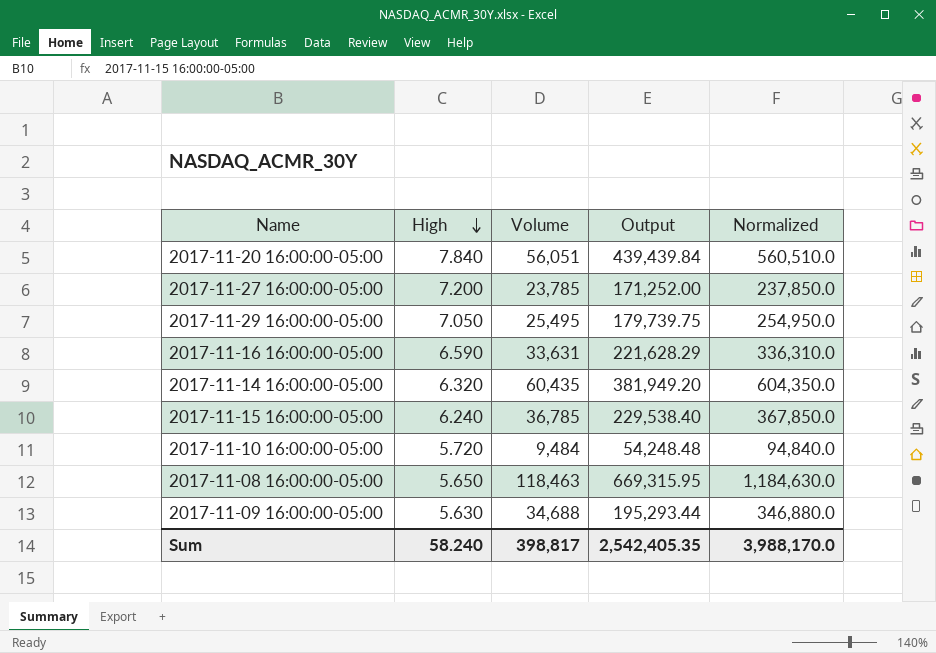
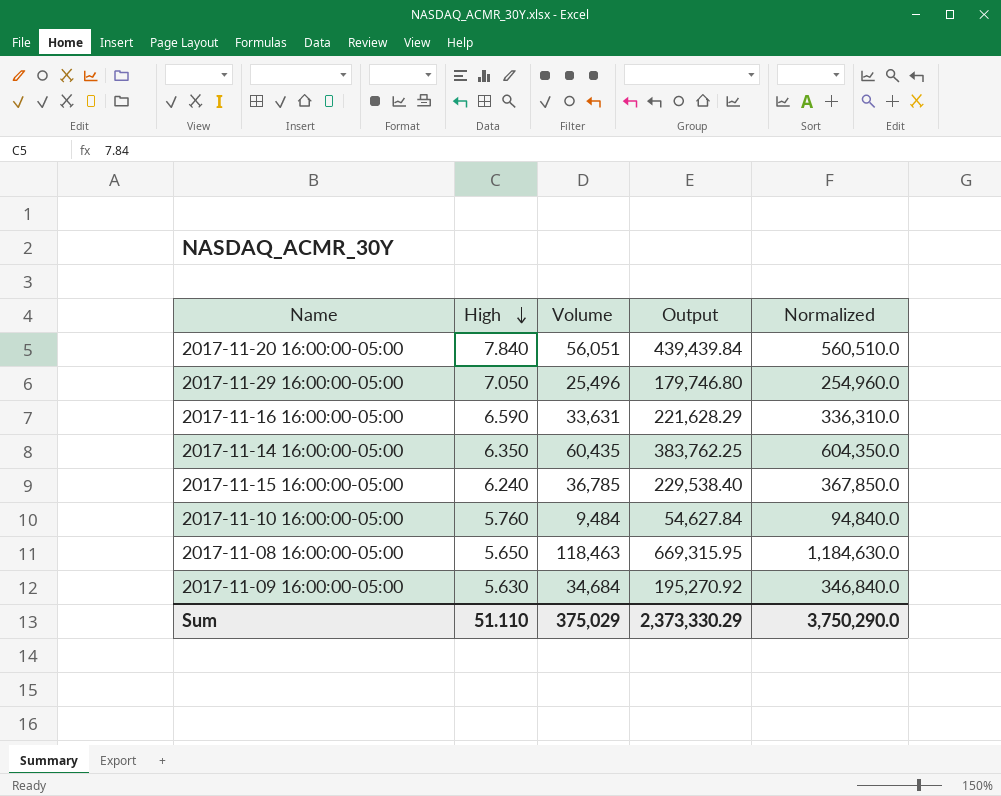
row 2017-11-27 16:00:00-05:00: 7.200 | 23,785 | 171,252.00 | 237,850.0 -> none
2017-11-29 16:00:00-05:00 | Volume: 25,495 -> 25,496
2017-11-29 16:00:00-05:00 | Output: 179,739.75 -> 179,746.80
2017-11-29 16:00:00-05:00 | Normalized: 254,950.0 -> 254,960.0
2017-11-14 16:00:00-05:00 | High: 6.320 -> 6.350
2017-11-14 16:00:00-05:00 | Output: 381,949.20 -> 383,762.25
2017-11-10 16:00:00-05:00 | High: 5.720 -> 5.760
2017-11-10 16:00:00-05:00 | Output: 54,248.48 -> 54,627.84
2017-11-09 16:00:00-05:00 | Volume: 34,688 -> 34,684
2017-11-09 16:00:00-05:00 | Output: 195,293.44 -> 195,270.92
2017-11-09 16:00:00-05:00 | Normalized: 346,880.0 -> 346,840.0
Sum | High: 58.240 -> 51.110
Sum | Volume: 398,817 -> 375,029
Sum | Output: 2,542,405.35 -> 2,373,330.29
Sum | Normalized: 3,988,170.0 -> 3,750,290.0

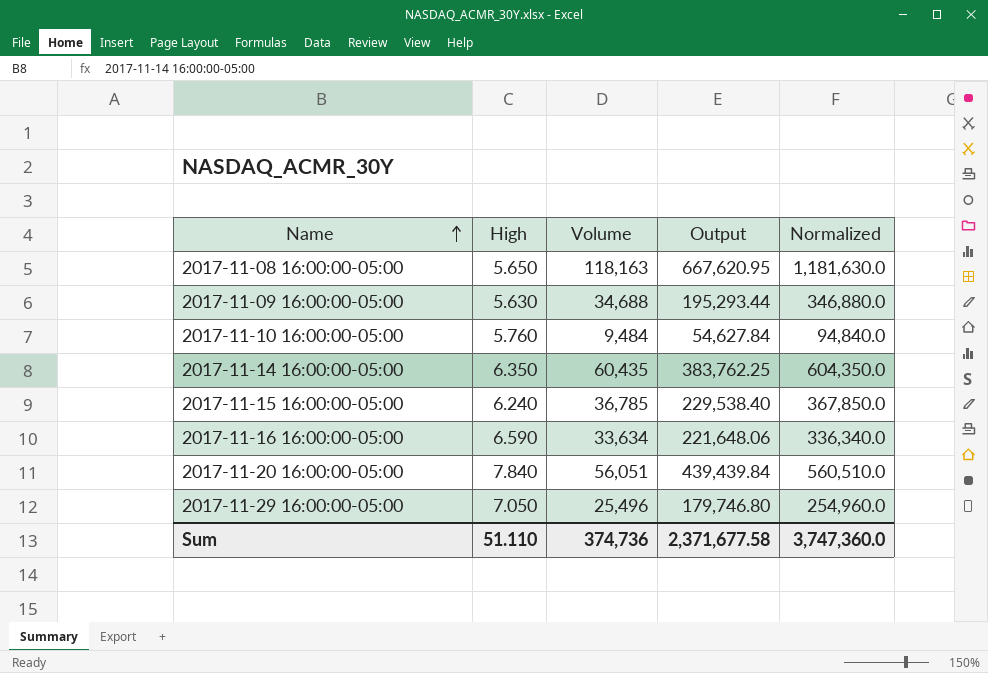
row order: High descending -> Name ascending
2017-11-08 16:00:00-05:00 | Volume: 118,463 -> 118,163
2017-11-08 16:00:00-05:00 | Output: 669,315.95 -> 667,620.95
2017-11-08 16:00:00-05:00 | Normalized: 1,184,630.0 -> 1,181,630.0
2017-11-09 16:00:00-05:00 | Volume: 34,684 -> 34,688
2017-11-09 16:00:00-05:00 | Output: 195,270.92 -> 195,293.44
2017-11-09 16:00:00-05:00 | Normalized: 346,840.0 -> 346,880.0
2017-11-16 16:00:00-05:00 | Volume: 33,631 -> 33,634
2017-11-16 16:00:00-05:00 | Output: 221,628.29 -> 221,648.06
2017-11-16 16:00:00-05:00 | Normalized: 336,310.0 -> 336,340.0
Sum | Volume: 375,029 -> 374,736
Sum | Output: 2,373,330.29 -> 2,371,677.58
Sum | Normalized: 3,750,290.0 -> 3,747,360.0

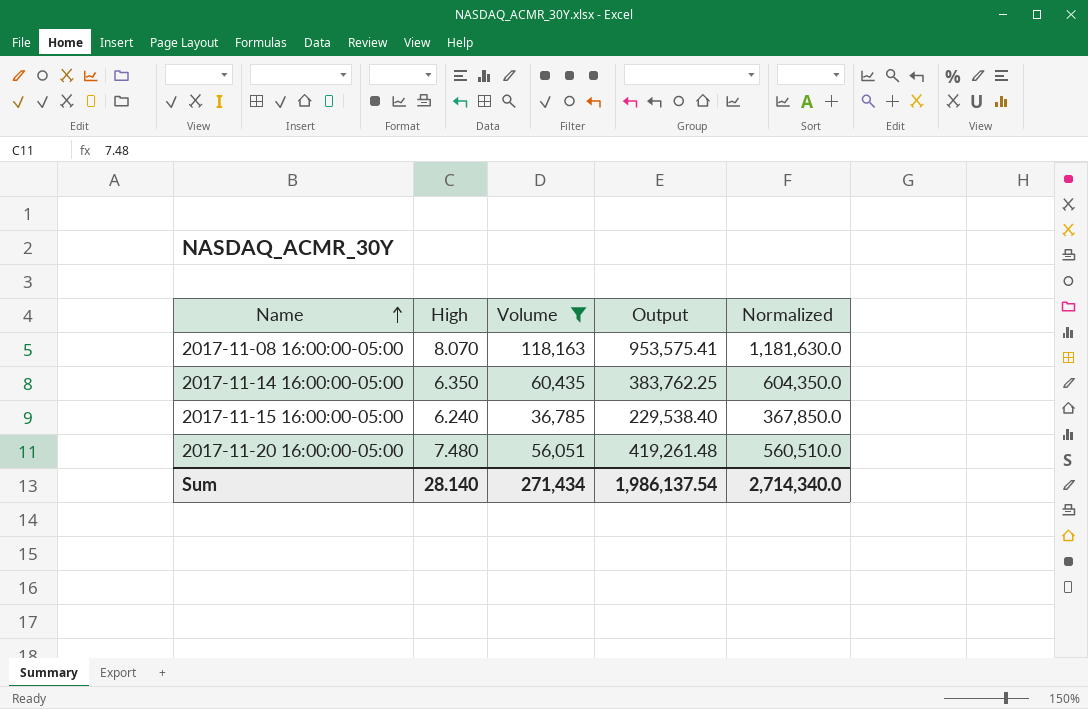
filter: none -> Volume >= 36,785
2017-11-08 16:00:00-05:00 | High: 5.650 -> 8.070
2017-11-08 16:00:00-05:00 | Output: 667,620.95 -> 953,575.41
2017-11-20 16:00:00-05:00 | High: 7.840 -> 7.480
2017-11-20 16:00:00-05:00 | Output: 439,439.84 -> 419,261.48
Sum | High: 51.110 -> 28.140
Sum | Volume: 374,736 -> 271,434
Sum | Output: 2,371,677.58 -> 1,986,137.54
Sum | Normalized: 3,747,360.0 -> 2,714,340.0

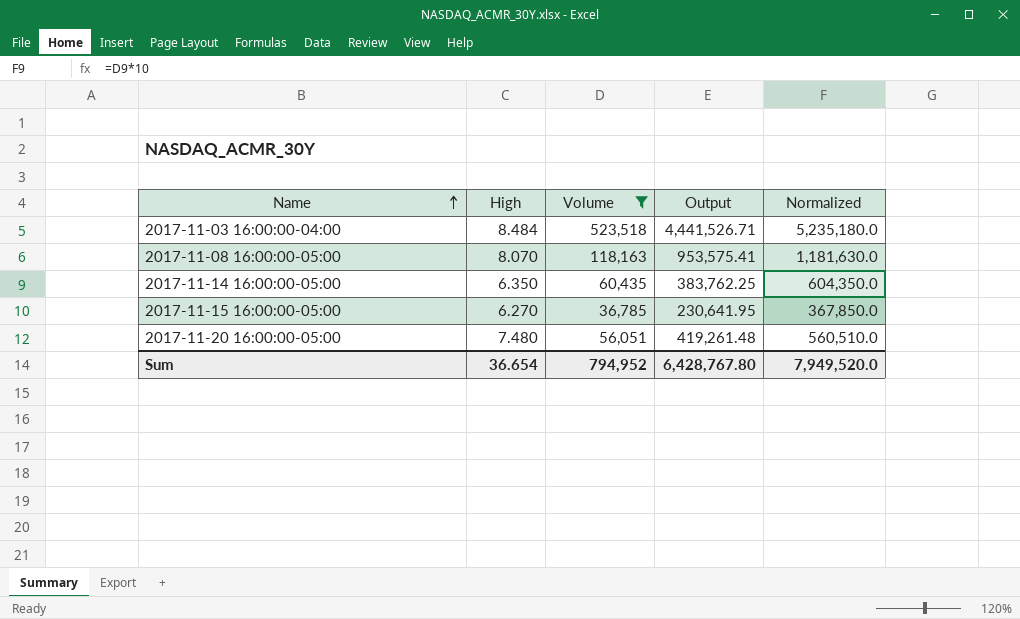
row 2017-11-03 16:00:00-04:00: none -> 8.484 | 523,518 | 4,441,526.71 | 5,235,180.0
2017-11-15 16:00:00-05:00 | High: 6.240 -> 6.270
2017-11-15 16:00:00-05:00 | Output: 229,538.40 -> 230,641.95
Sum | High: 28.140 -> 36.654
Sum | Volume: 271,434 -> 794,952
Sum | Output: 1,986,137.54 -> 6,428,767.80
Sum | Normalized: 2,714,340.0 -> 7,949,520.0

